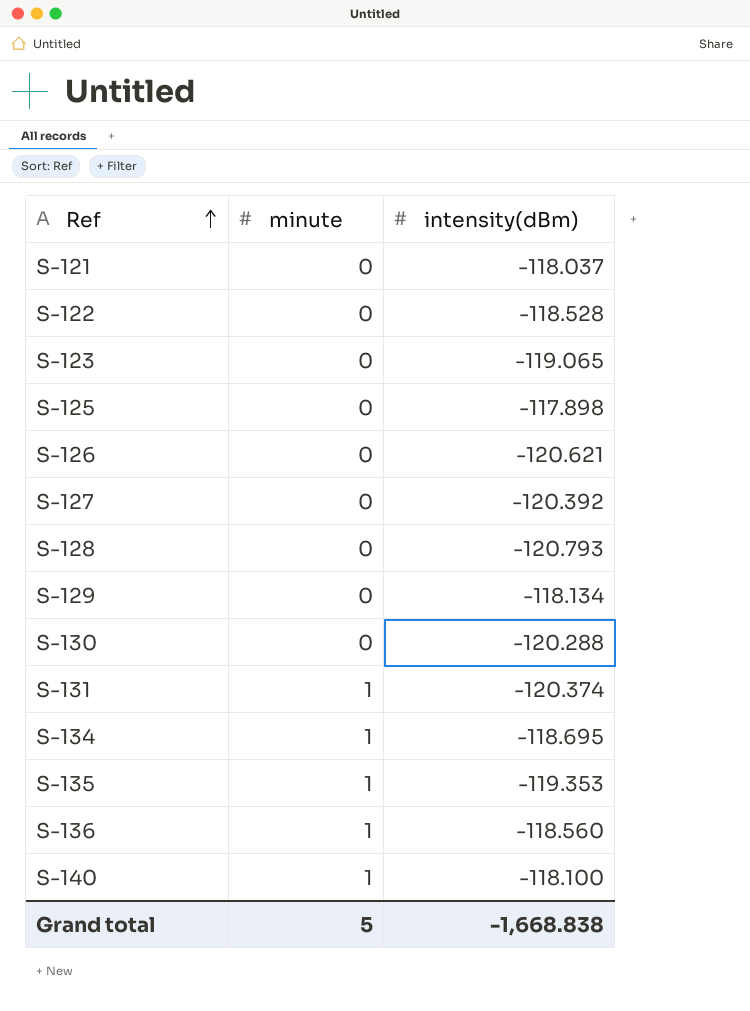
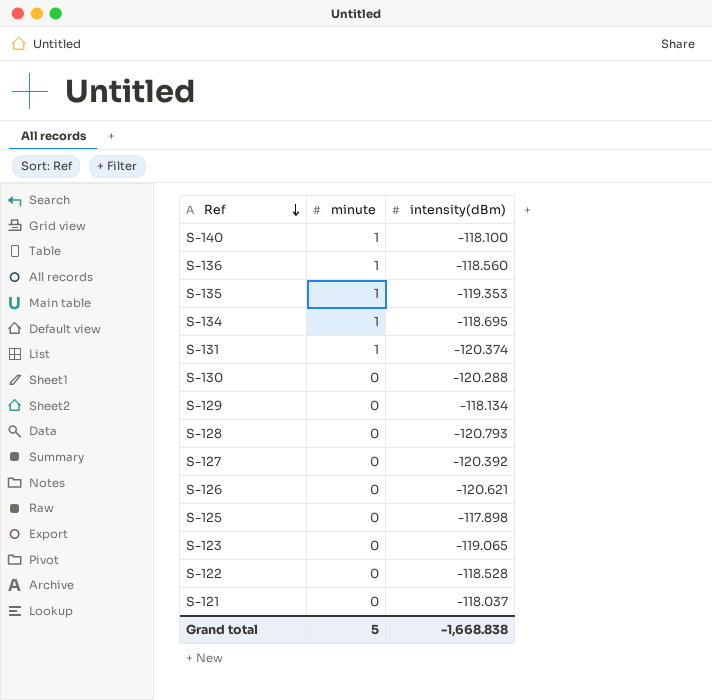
row order: Ref ascending -> Ref descending

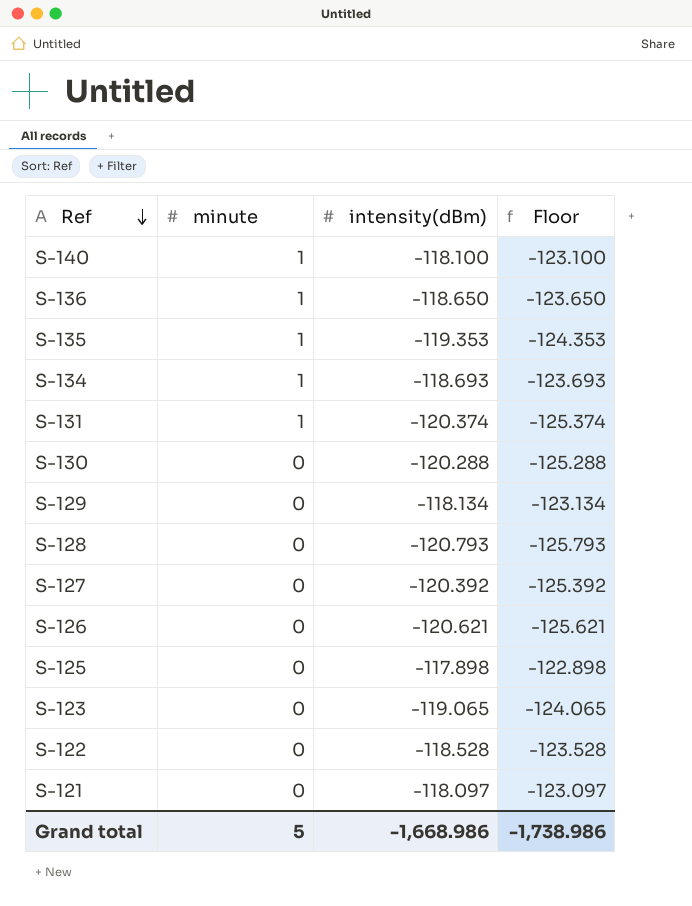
column Floor | formula: none -> [intensity(dBm)] - 5
S-136 | intensity(dBm): -118.560 -> -118.650
S-134 | intensity(dBm): -118.695 -> -118.693
S-121 | intensity(dBm): -118.037 -> -118.097
Grand total | intensity(dBm): -1,668.838 -> -1,668.986

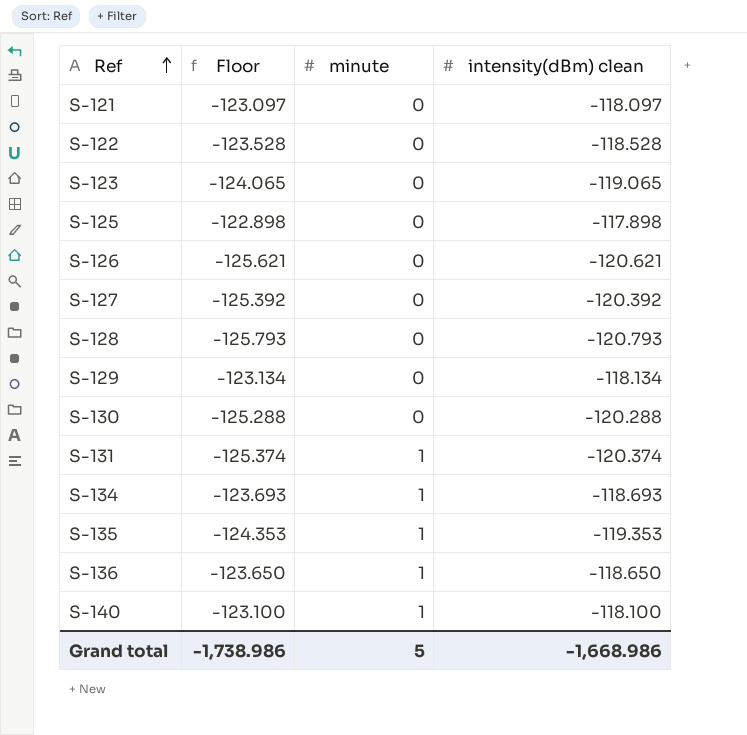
row order: Ref descending -> Ref ascending
column Floor | position: 4 -> 2
column name: intensity(dBm) -> intensity(dBm) clean

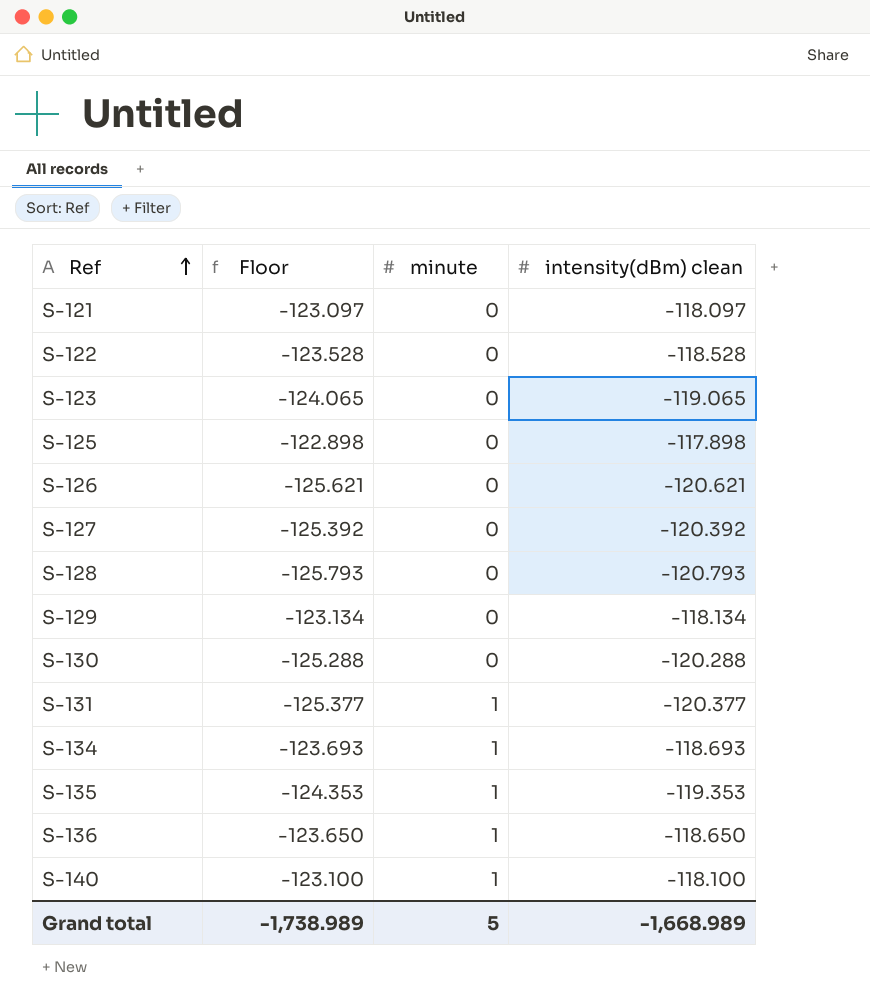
S-131 | Floor: -125.374 -> -125.377
S-131 | intensity(dBm) clean: -120.374 -> -120.377
Grand total | Floor: -1,738.986 -> -1,738.989
Grand total | intensity(dBm) clean: -1,668.986 -> -1,668.989

